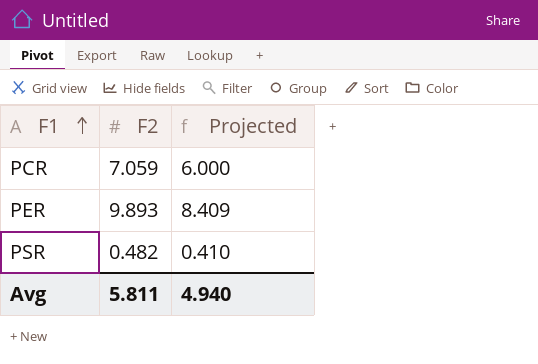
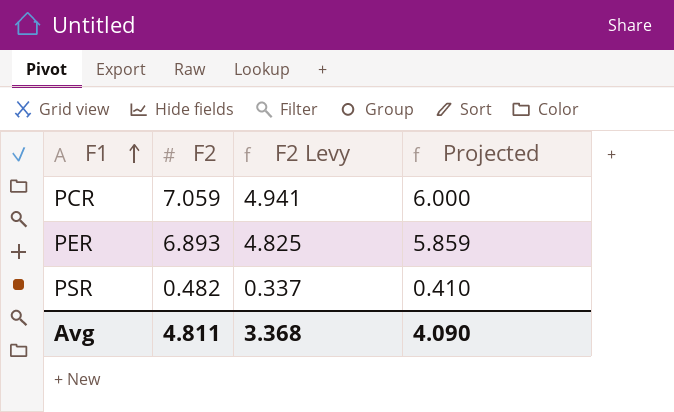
column F2 Levy | formula: none -> [F2] * 0.7
PER | F2: 9.893 -> 6.893
PER | Projected: 8.409 -> 5.859
Avg | F2: 5.811 -> 4.811
Avg | Projected: 4.940 -> 4.090

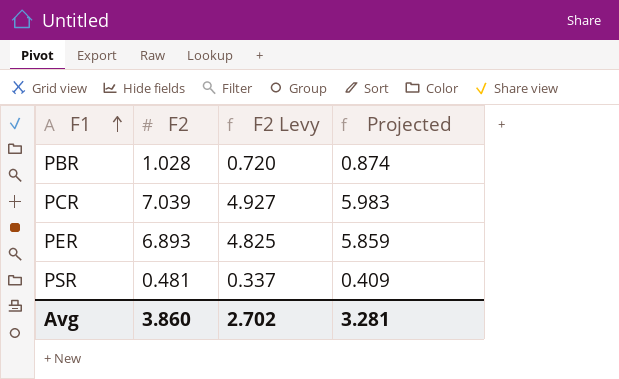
row PBR: none -> 1.028 | 0.720 | 0.874
PCR | F2: 7.059 -> 7.039
PCR | F2 Levy: 4.941 -> 4.927
PCR | Projected: 6.000 -> 5.983
PSR | F2: 0.482 -> 0.481
PSR | Projected: 0.410 -> 0.409
Avg | F2: 4.811 -> 3.860
Avg | F2 Levy: 3.368 -> 2.702
Avg | Projected: 4.090 -> 3.281

